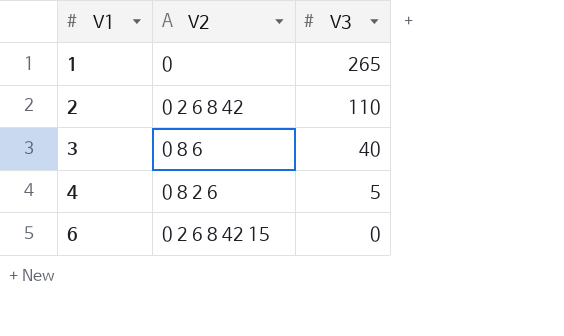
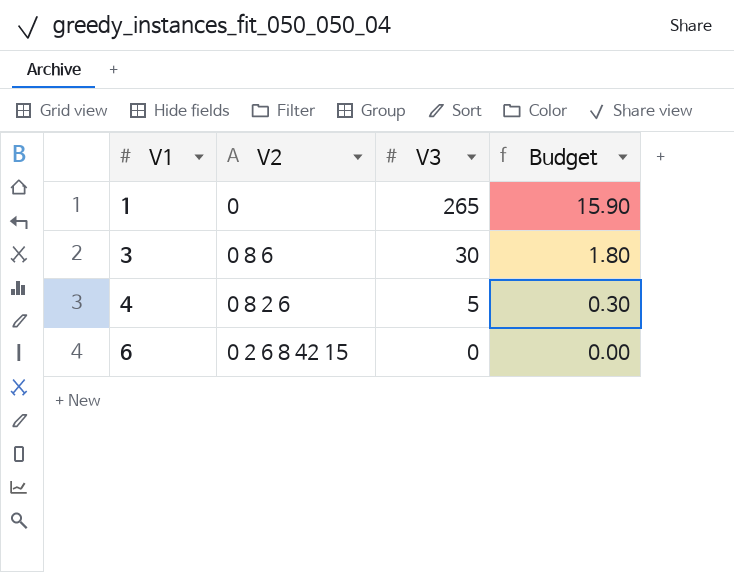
column Budget | formula: none -> [V3] * 0.06
row 2: 0 2 6 8 42 | 110 -> none
3 | V3: 40 -> 30

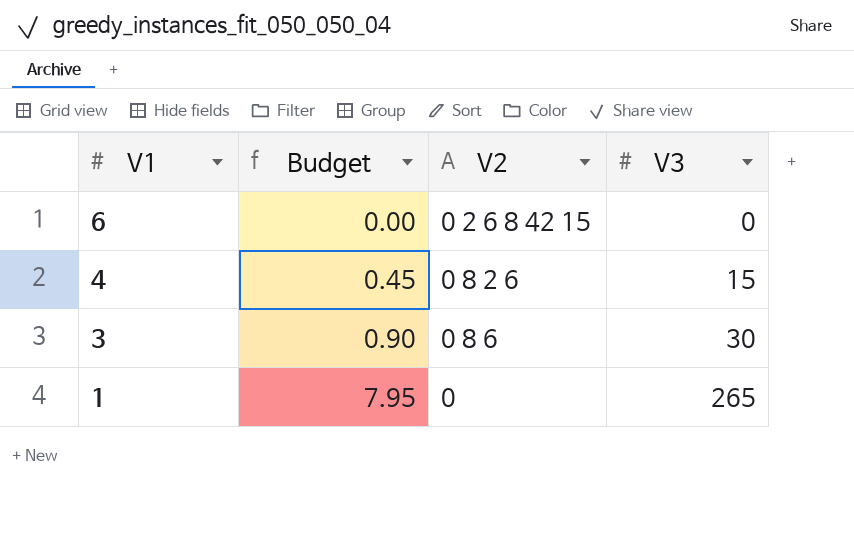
row order: V1 ascending -> V1 descending
column Budget | formula: [V3] * 0.06 -> [V3] * 0.03
column Budget | position: 4 -> 2
4 | V3: 5 -> 15

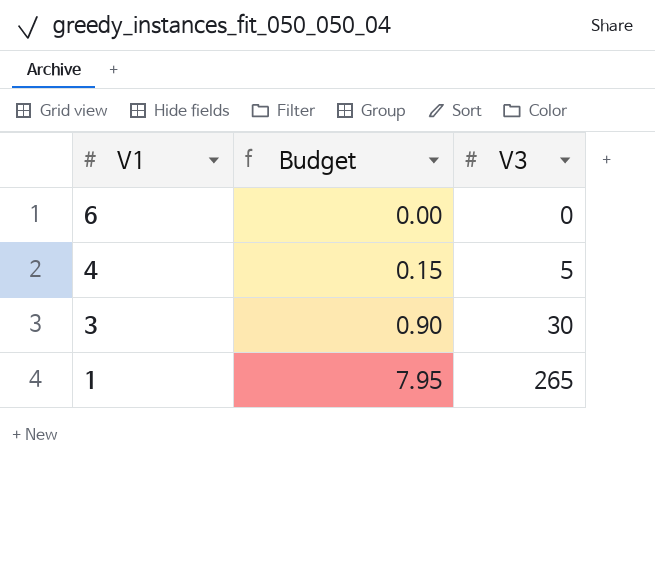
column V2 | position: 3 -> none
4 | Budget: 0.45 -> 0.15
4 | V3: 15 -> 5

